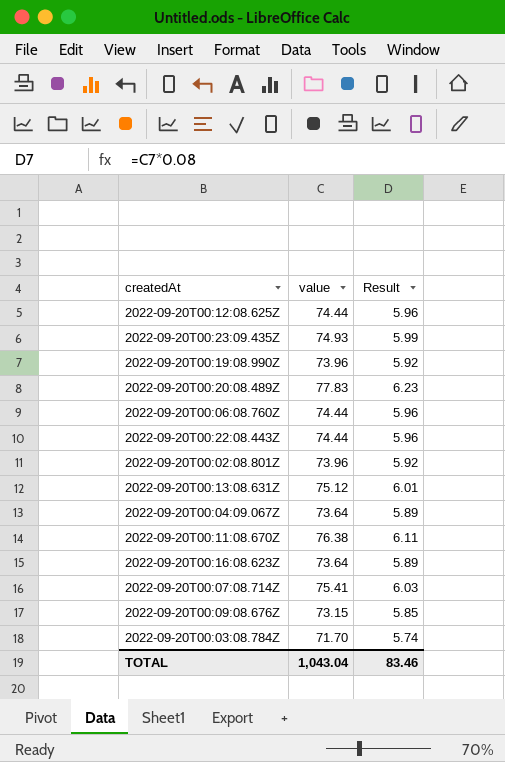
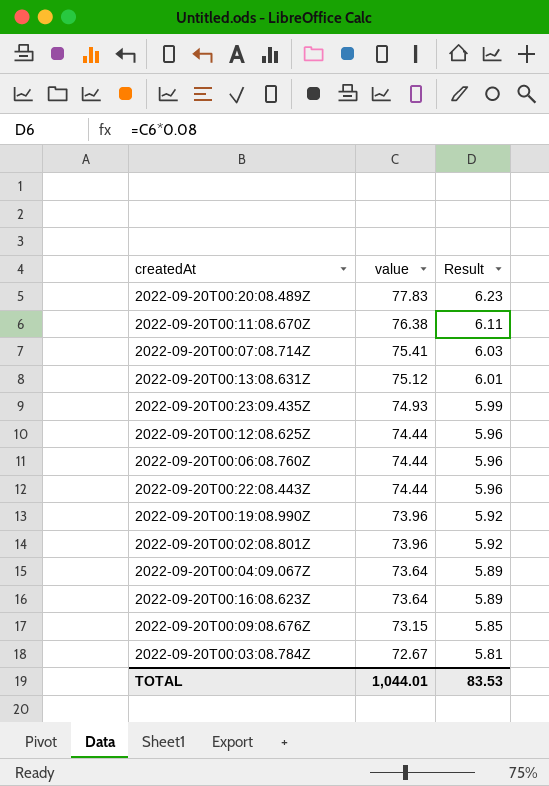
row order: none -> value descending
2022-09-20T00:03:08.784Z | value: 71.70 -> 72.67
2022-09-20T00:03:08.784Z | Result: 5.74 -> 5.81
TOTAL | value: 1,043.04 -> 1,044.01
TOTAL | Result: 83.46 -> 83.53

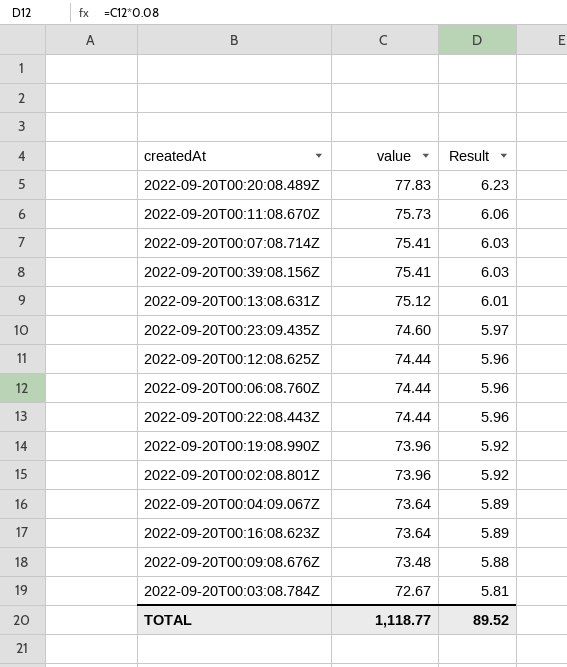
2022-09-20T00:11:08.670Z | value: 76.38 -> 75.73
2022-09-20T00:11:08.670Z | Result: 6.11 -> 6.06
row 2022-09-20T00:39:08.156Z: none -> 75.41 | 6.03
2022-09-20T00:23:09.435Z | value: 74.93 -> 74.60
2022-09-20T00:23:09.435Z | Result: 5.99 -> 5.97
2022-09-20T00:09:08.676Z | value: 73.15 -> 73.48
2022-09-20T00:09:08.676Z | Result: 5.85 -> 5.88
TOTAL | value: 1,044.01 -> 1,118.77
TOTAL | Result: 83.53 -> 89.52

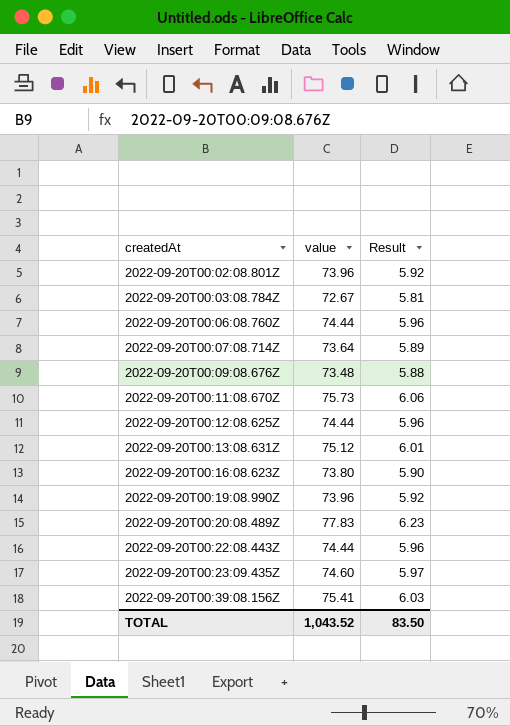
row order: value descending -> createdAt ascending
row 2022-09-20T00:04:09.067Z: 73.64 | 5.89 -> none
2022-09-20T00:07:08.714Z | value: 75.41 -> 73.64
2022-09-20T00:07:08.714Z | Result: 6.03 -> 5.89
2022-09-20T00:16:08.623Z | value: 73.64 -> 73.80
2022-09-20T00:16:08.623Z | Result: 5.89 -> 5.90
TOTAL | value: 1,118.77 -> 1,043.52
TOTAL | Result: 89.52 -> 83.50

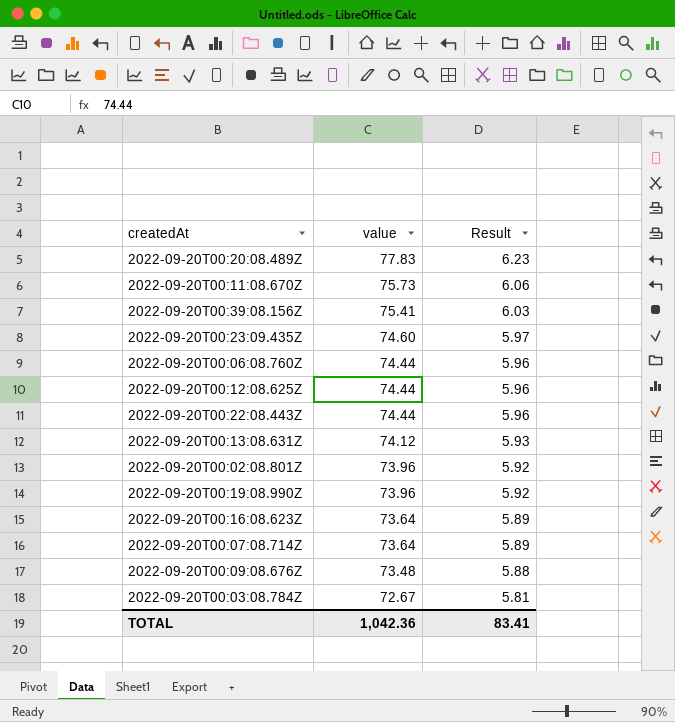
row order: createdAt ascending -> value descending
2022-09-20T00:13:08.631Z | value: 75.12 -> 74.12
2022-09-20T00:13:08.631Z | Result: 6.01 -> 5.93
2022-09-20T00:16:08.623Z | value: 73.80 -> 73.64
2022-09-20T00:16:08.623Z | Result: 5.90 -> 5.89
TOTAL | value: 1,043.52 -> 1,042.36
TOTAL | Result: 83.50 -> 83.41

